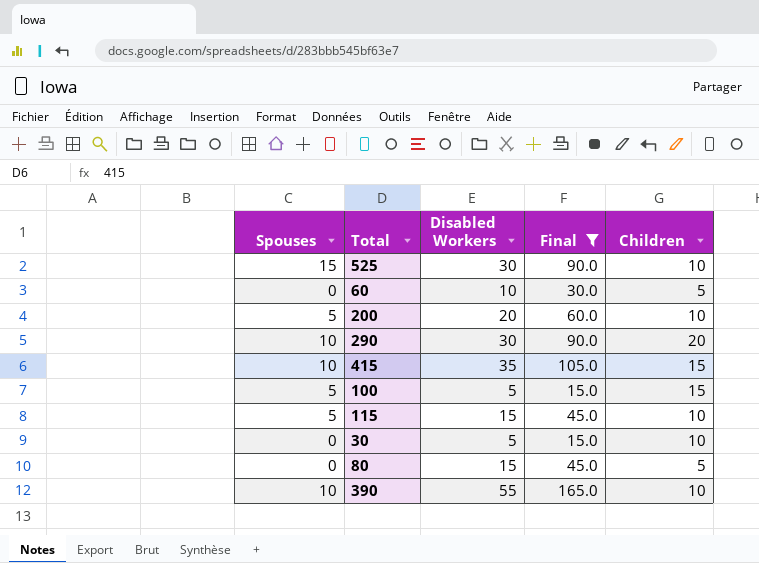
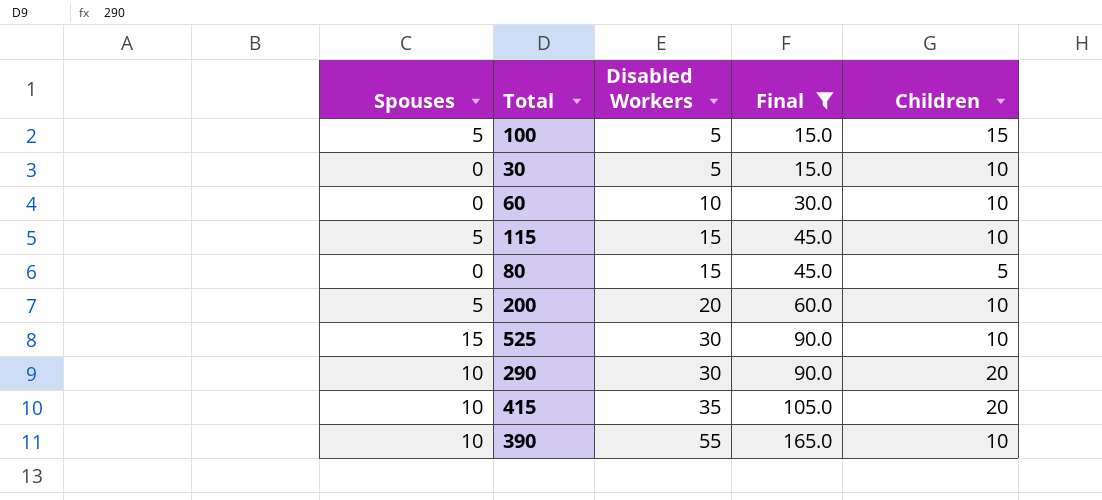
row order: none -> Disabled Workers ascending
60 | Children: 5 -> 10
415 | Children: 15 -> 20

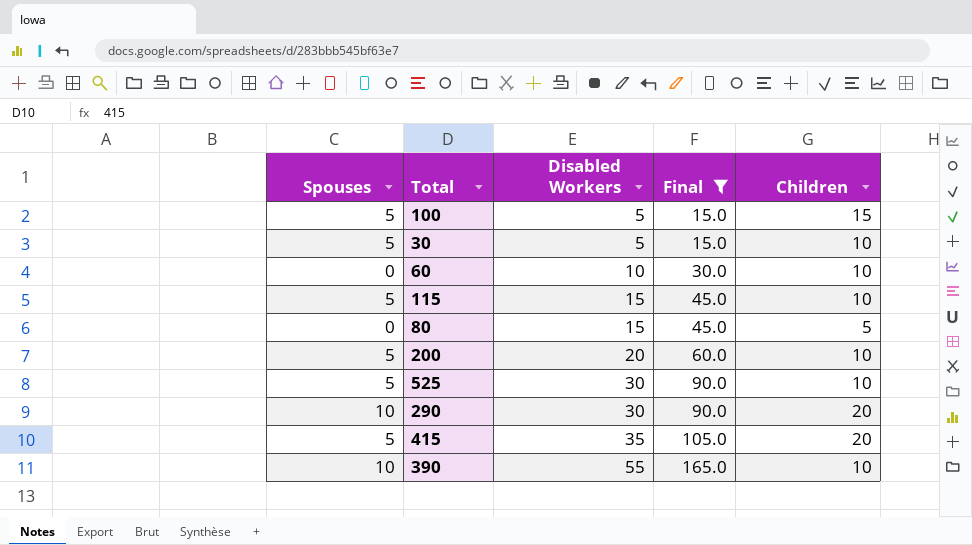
30 | Spouses: 0 -> 5
525 | Spouses: 15 -> 5
415 | Spouses: 10 -> 5

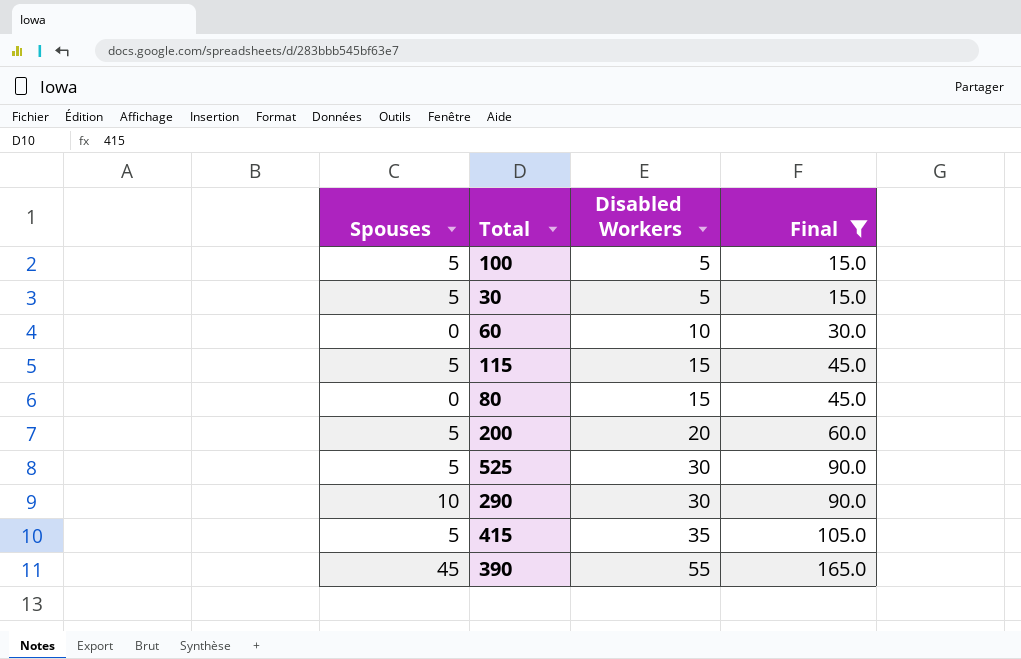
column Children | position: 5 -> none
390 | Spouses: 10 -> 45

